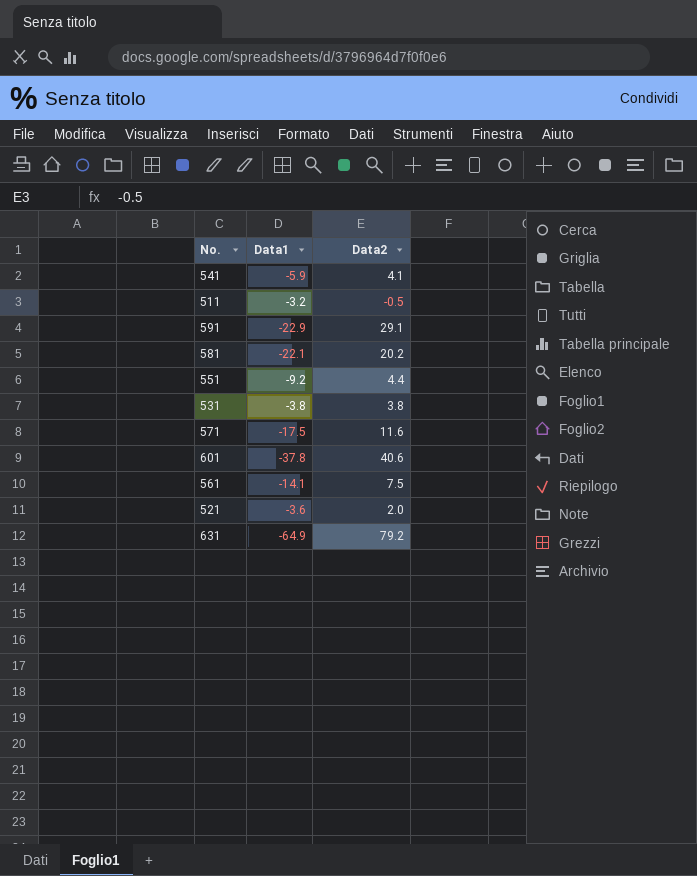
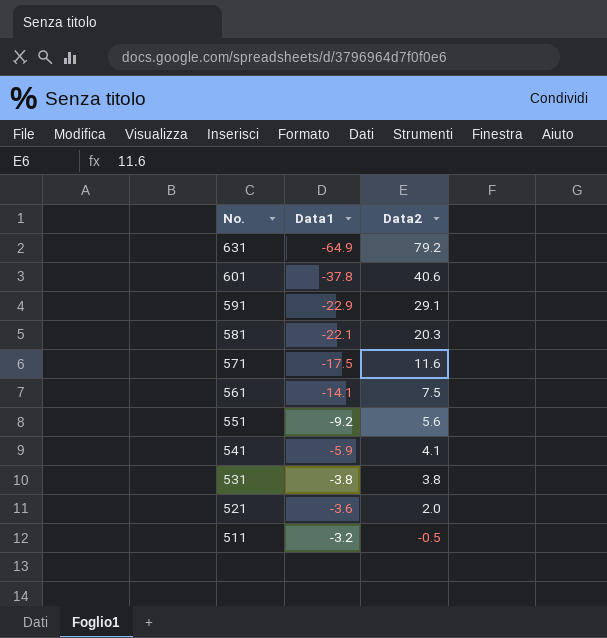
row order: none -> No. descending
581 | Data2: 20.2 -> 20.3
551 | Data2: 4.4 -> 5.6

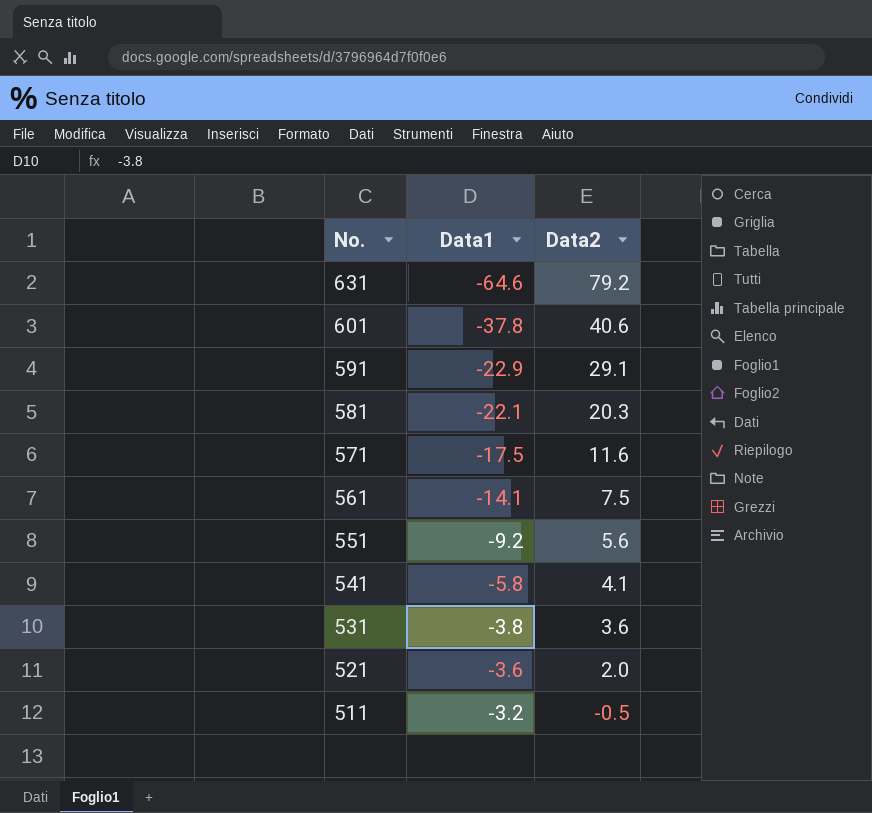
631 | Data1: -64.9 -> -64.6
541 | Data1: -5.9 -> -5.8
531 | Data2: 3.8 -> 3.6

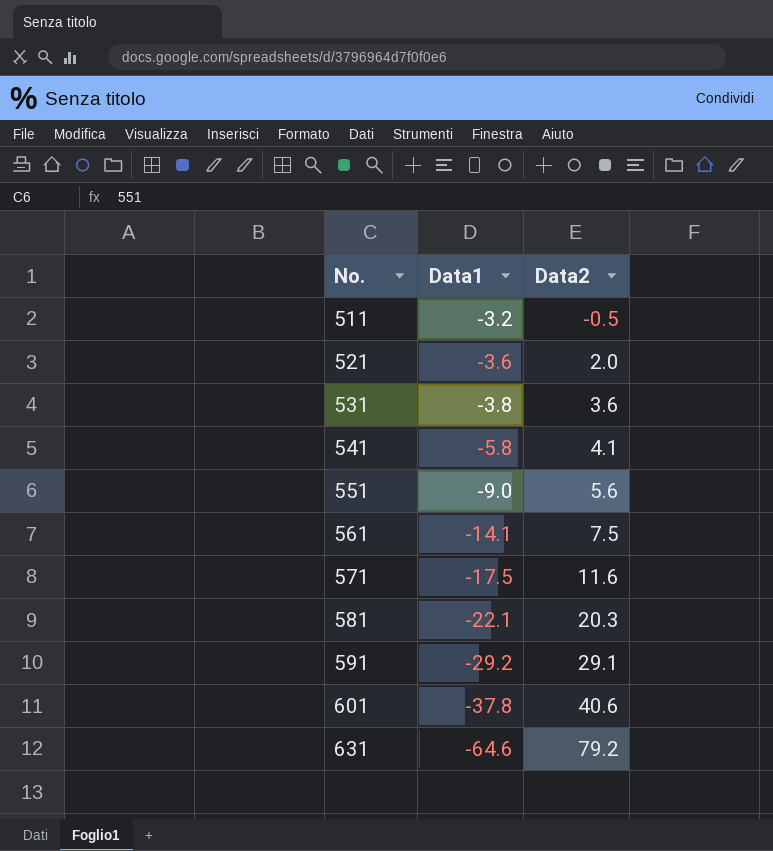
row order: No. descending -> No. ascending
551 | Data1: -9.2 -> -9.0
591 | Data1: -22.9 -> -29.2

